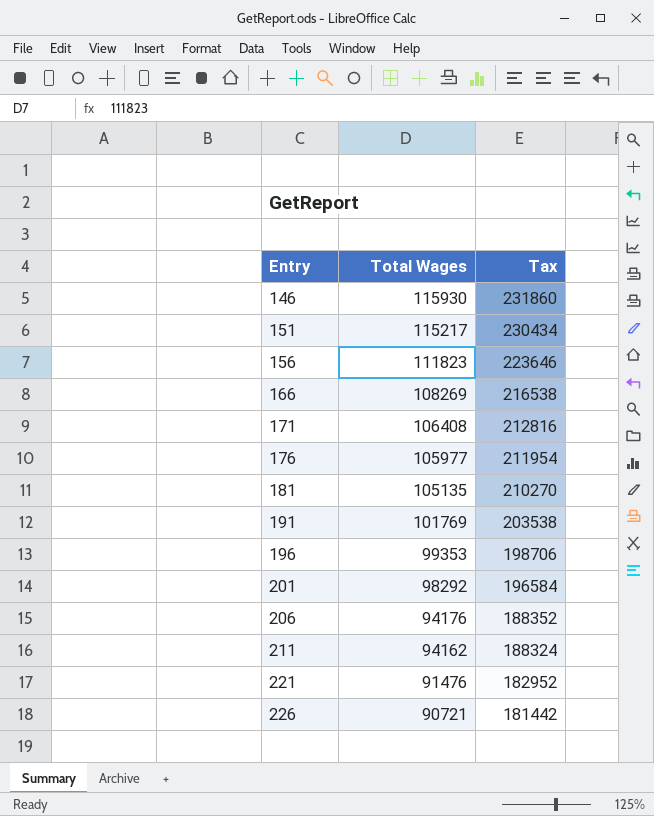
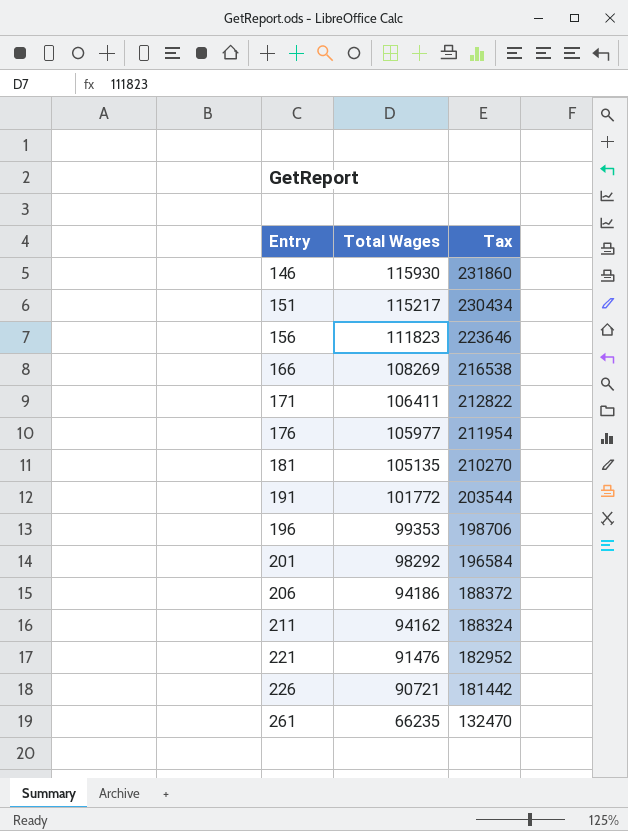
171 | Total Wages: 106408 -> 106411
171 | Tax: 212816 -> 212822
191 | Total Wages: 101769 -> 101772
191 | Tax: 203538 -> 203544
206 | Total Wages: 94176 -> 94186
206 | Tax: 188352 -> 188372
row 261: none -> 66235 | 132470

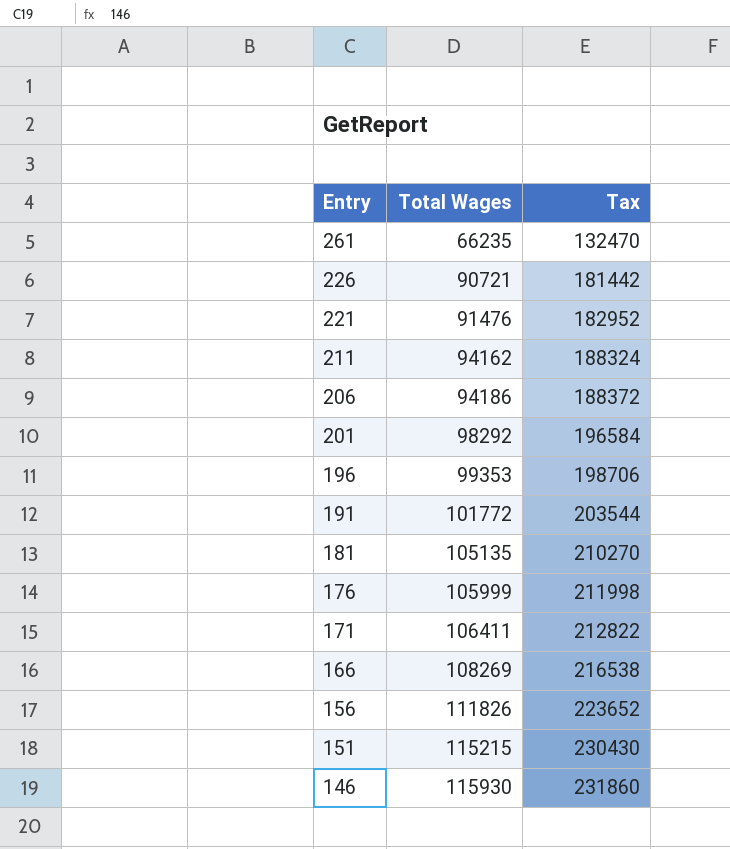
row order: Entry ascending -> Entry descending
176 | Total Wages: 105977 -> 105999
176 | Tax: 211954 -> 211998
156 | Total Wages: 111823 -> 111826
156 | Tax: 223646 -> 223652
151 | Total Wages: 115217 -> 115215
151 | Tax: 230434 -> 230430

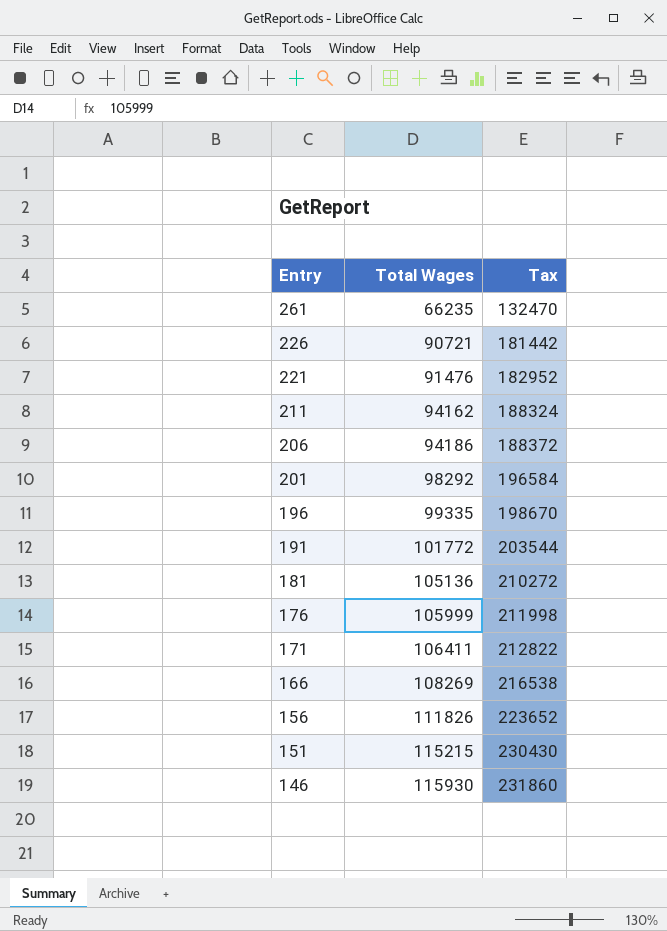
196 | Total Wages: 99353 -> 99335
196 | Tax: 198706 -> 198670
181 | Total Wages: 105135 -> 105136
181 | Tax: 210270 -> 210272

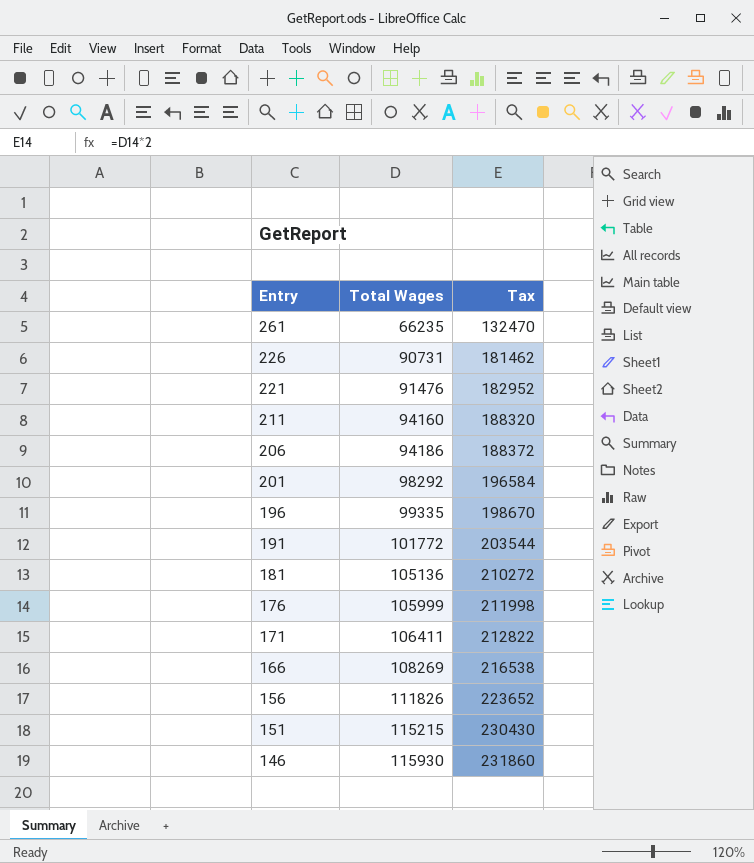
226 | Total Wages: 90721 -> 90731
226 | Tax: 181442 -> 181462
211 | Total Wages: 94162 -> 94160
211 | Tax: 188324 -> 188320

